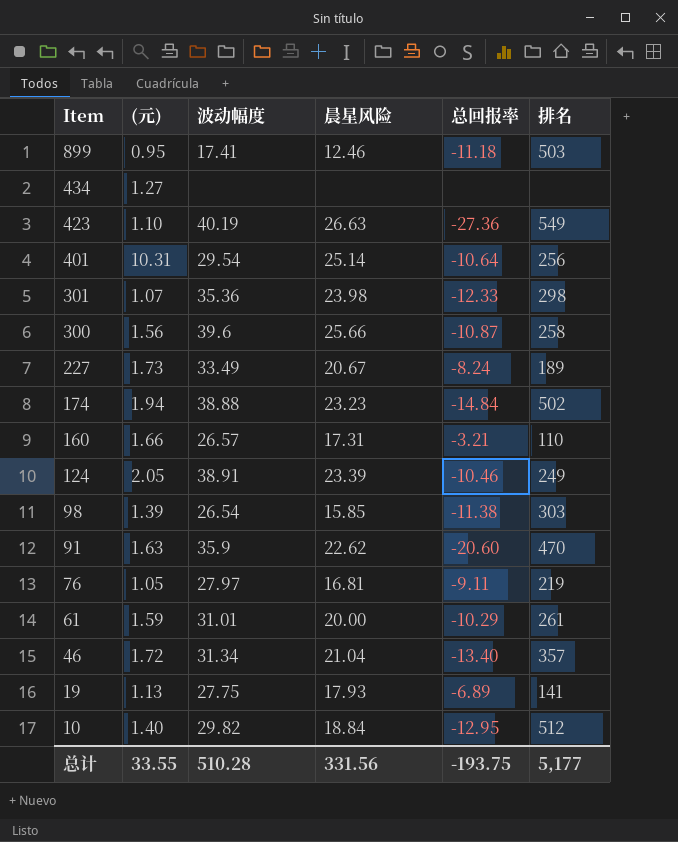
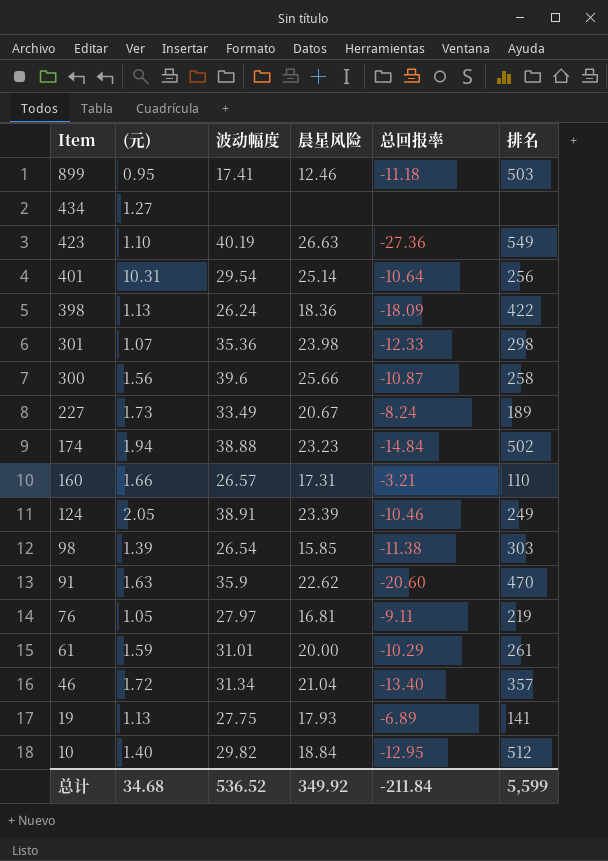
row 398: none -> 1.13 | 26.24 | 18.36 | -18.09 | 422
总计 | (元): 33.55 -> 34.68
总计 | 波动幅度: 510.28 -> 536.52
总计 | 晨星风险: 331.56 -> 349.92
总计 | 总回报率: -193.75 -> -211.84
总计 | 排名: 5,177 -> 5,599

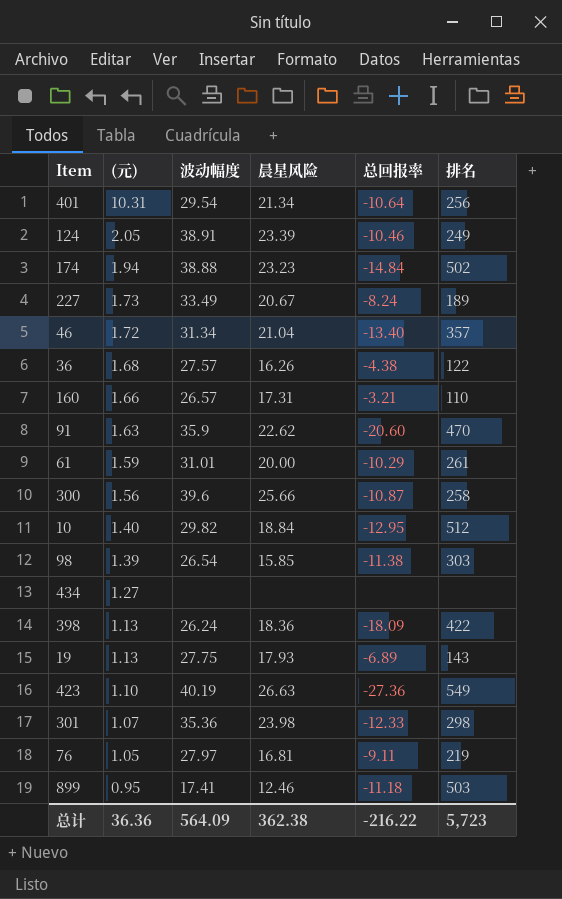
row order: Item descending -> (元) descending
401 | 晨星风险: 25.14 -> 21.34
row 36: none -> 1.68 | 27.57 | 16.26 | -4.38 | 122
19 | 排名: 141 -> 143
总计 | (元): 34.68 -> 36.36
总计 | 波动幅度: 536.52 -> 564.09
总计 | 晨星风险: 349.92 -> 362.38
总计 | 总回报率: -211.84 -> -216.22
总计 | 排名: 5,599 -> 5,723

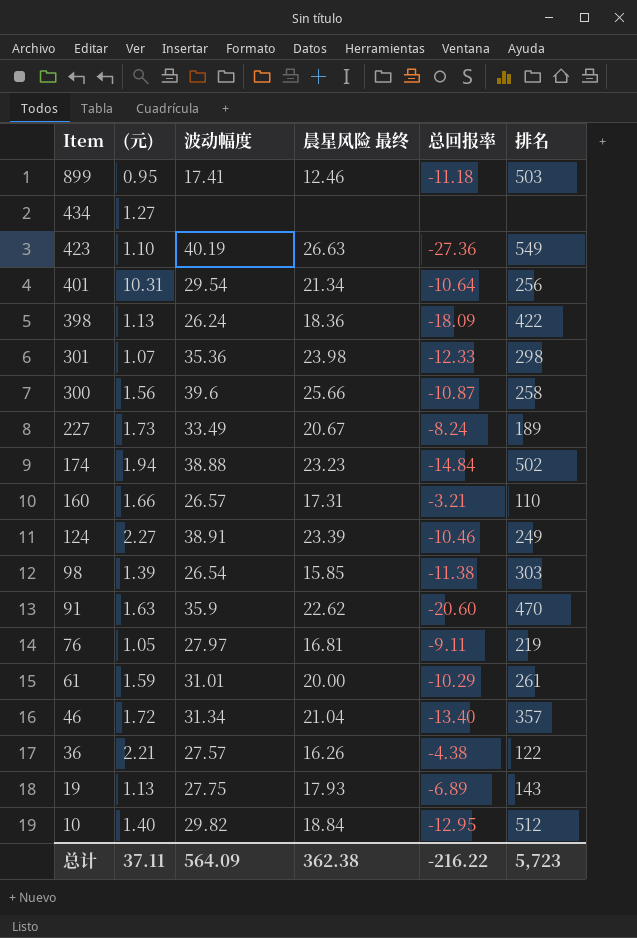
row order: (元) descending -> Item descending
column name: 晨星风险 -> 晨星风险 最终
124 | (元): 2.05 -> 2.27
36 | (元): 1.68 -> 2.21
总计 | (元): 36.36 -> 37.11

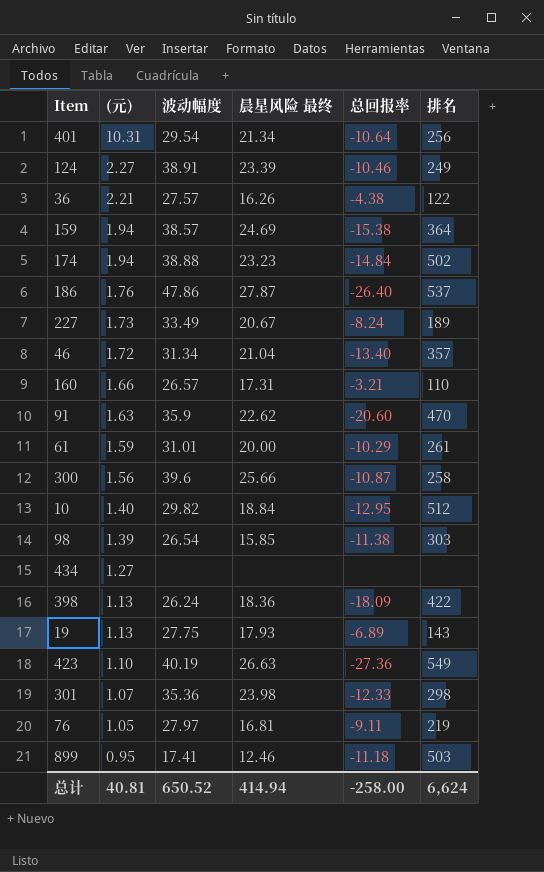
row order: Item descending -> (元) descending
row 159: none -> 1.94 | 38.57 | 24.69 | -15.38 | 364
row 186: none -> 1.76 | 47.86 | 27.87 | -26.40 | 537
总计 | (元): 37.11 -> 40.81
总计 | 波动幅度: 564.09 -> 650.52
总计 | 晨星风险 最终: 362.38 -> 414.94
总计 | 总回报率: -216.22 -> -258.00
总计 | 排名: 5,723 -> 6,624

